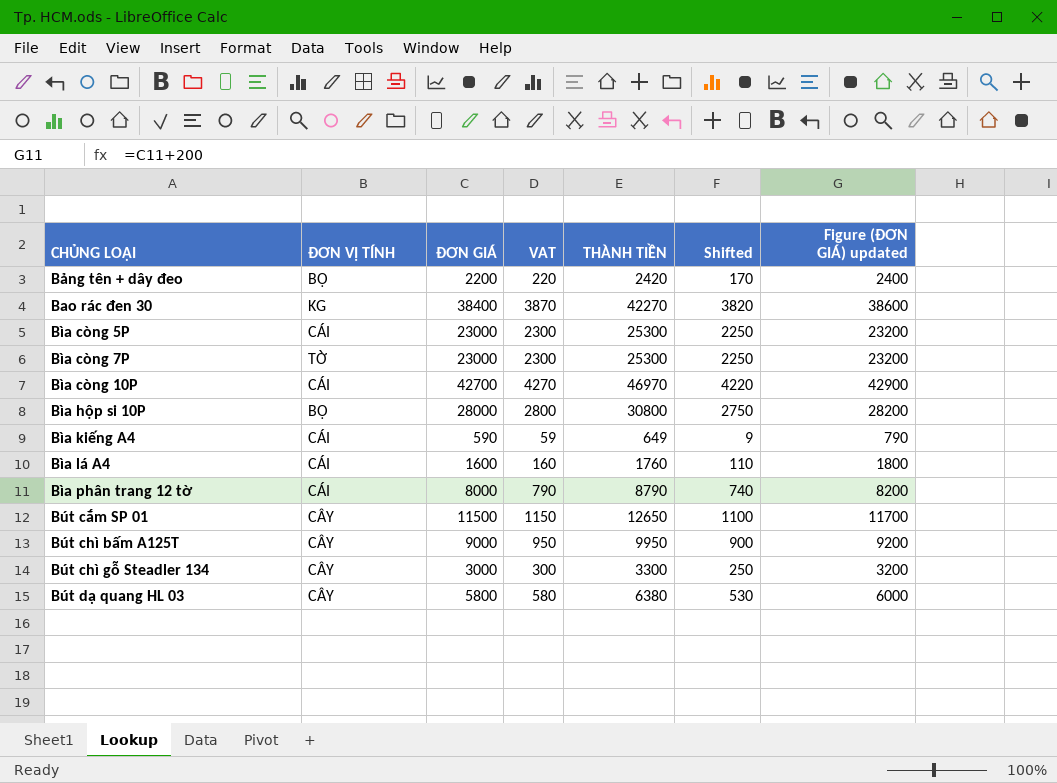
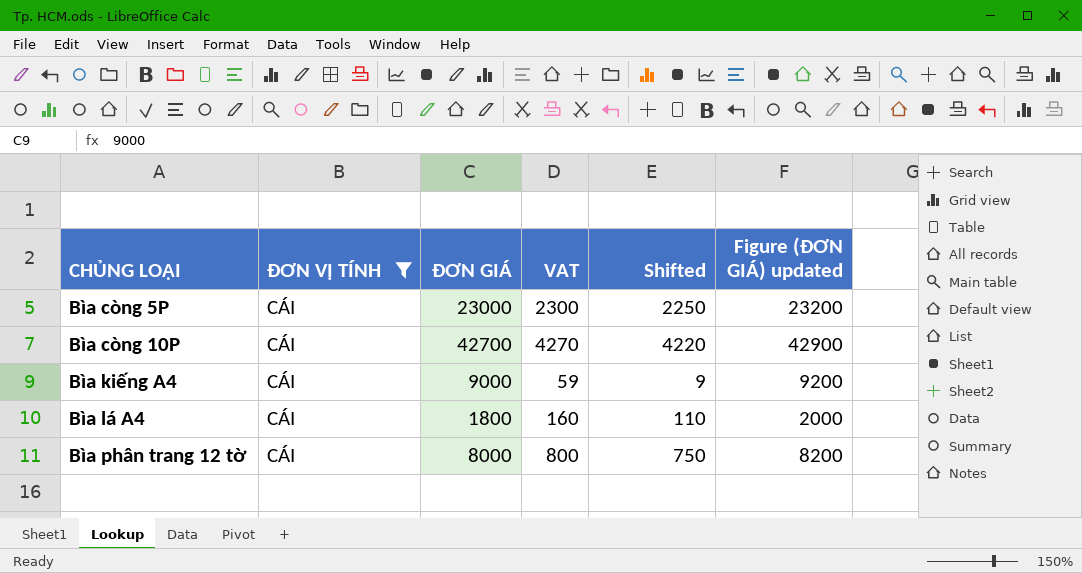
filter: none -> ĐƠN VỊ TÍNH = CÁI
column THÀNH TIỀN | formula: [ĐƠN GIÁ] + [VAT] -> none
Bìa kiếng A4 | ĐƠN GIÁ: 590 -> 9000
Bìa kiếng A4 | Figure (ĐƠN GIÁ) updated: 790 -> 9200
Bìa lá A4 | ĐƠN GIÁ: 1600 -> 1800
Bìa lá A4 | Figure (ĐƠN GIÁ) updated: 1800 -> 2000
Bìa phân trang 12 tờ | VAT: 790 -> 800
Bìa phân trang 12 tờ | Shifted: 740 -> 750

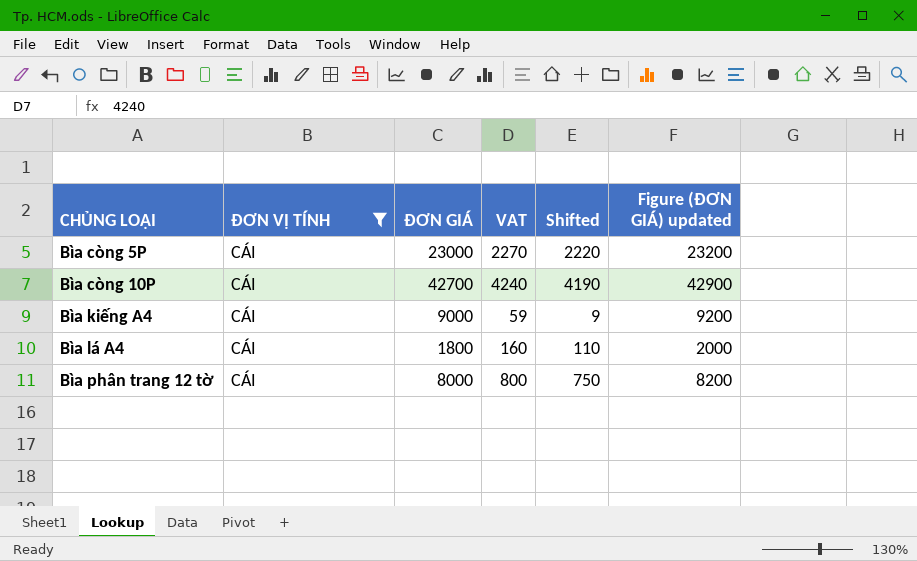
Bìa còng 5P | VAT: 2300 -> 2270
Bìa còng 5P | Shifted: 2250 -> 2220
Bìa còng 10P | VAT: 4270 -> 4240
Bìa còng 10P | Shifted: 4220 -> 4190

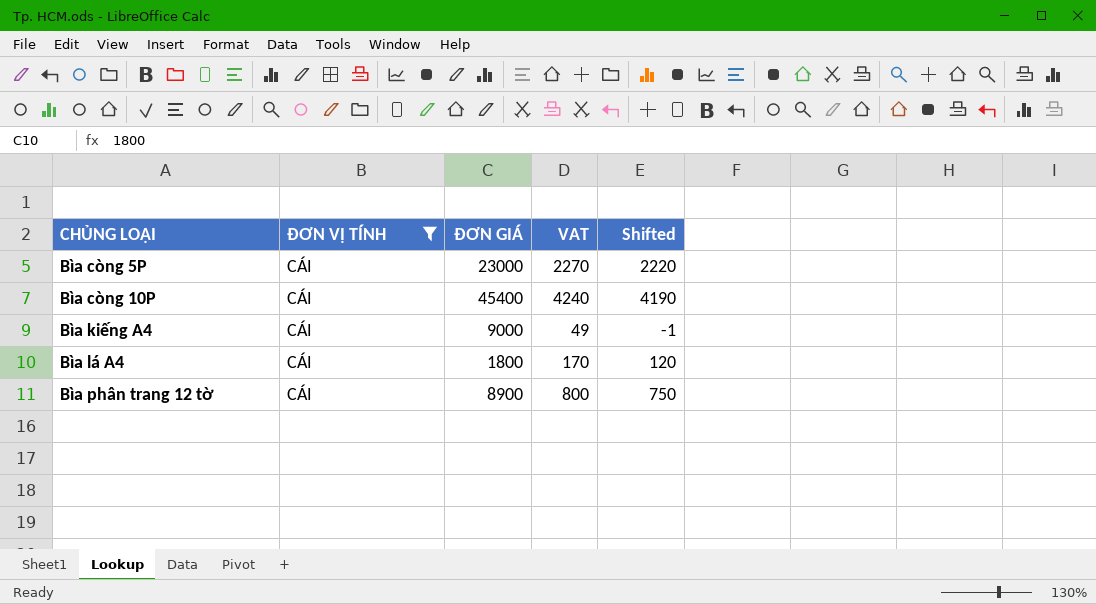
column Figure (ĐƠN GIÁ) updated | formula: [ĐƠN GIÁ] + 200 -> none
Bìa còng 10P | ĐƠN GIÁ: 42700 -> 45400
Bìa kiếng A4 | VAT: 59 -> 49
Bìa kiếng A4 | Shifted: 9 -> -1
Bìa lá A4 | VAT: 160 -> 170
Bìa lá A4 | Shifted: 110 -> 120
Bìa phân trang 12 tờ | ĐƠN GIÁ: 8000 -> 8900

